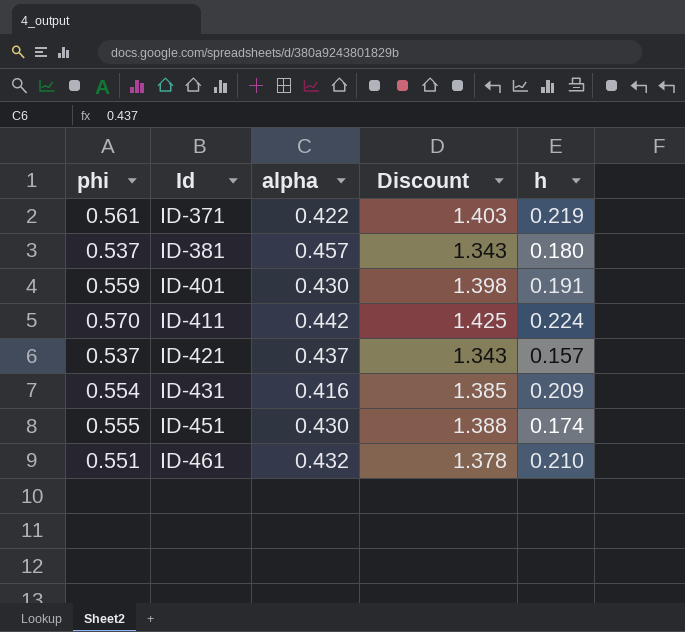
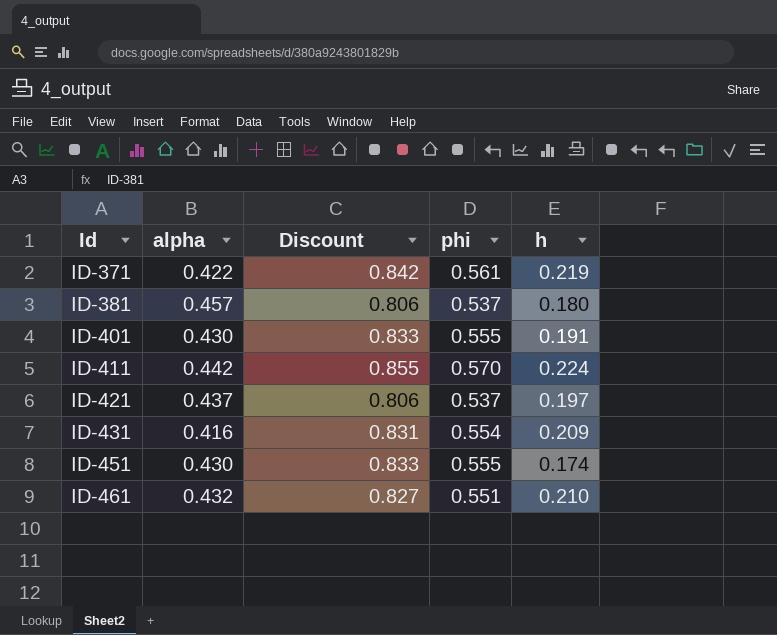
column Discount | formula: [phi] * 2.5 -> [phi] * 1.5
column phi | position: 1 -> 4
ID-401 | phi: 0.559 -> 0.555
ID-421 | h: 0.157 -> 0.197

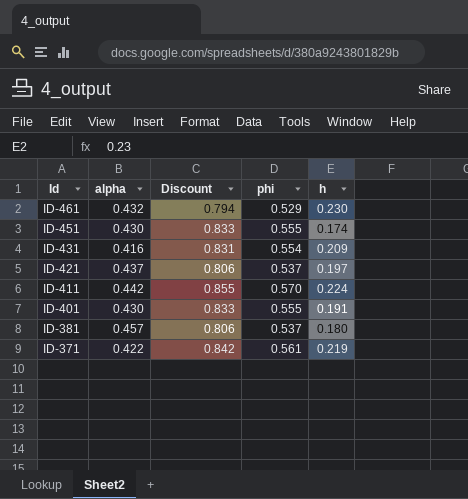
row order: Id ascending -> Id descending
ID-461 | Discount: 0.827 -> 0.794
ID-461 | phi: 0.551 -> 0.529
ID-461 | h: 0.210 -> 0.230

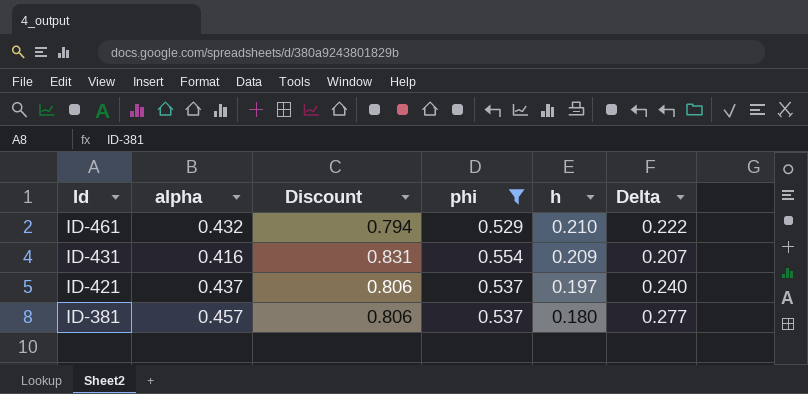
filter: none -> phi <= 0.554
column Delta | formula: none -> [alpha] - [h]
ID-461 | h: 0.230 -> 0.210

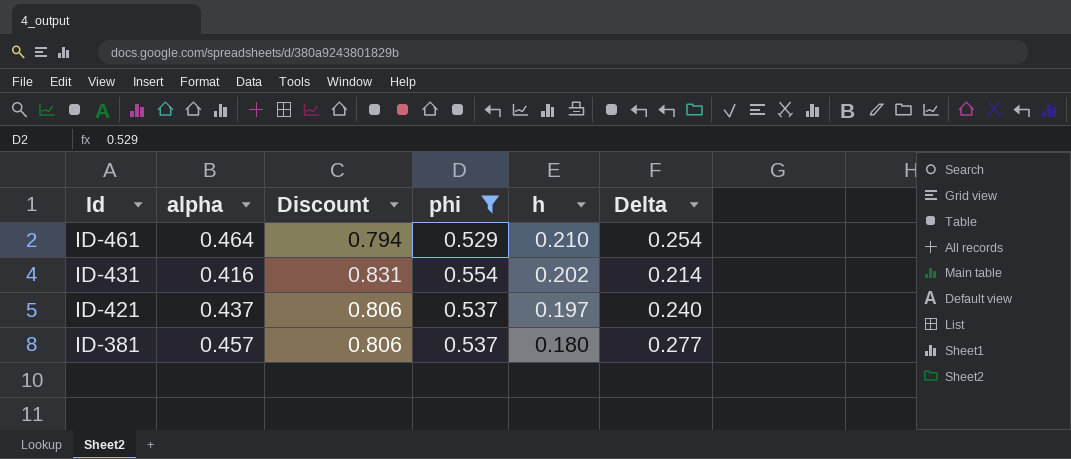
ID-461 | alpha: 0.432 -> 0.464
ID-461 | Delta: 0.222 -> 0.254
ID-431 | h: 0.209 -> 0.202
ID-431 | Delta: 0.207 -> 0.214

